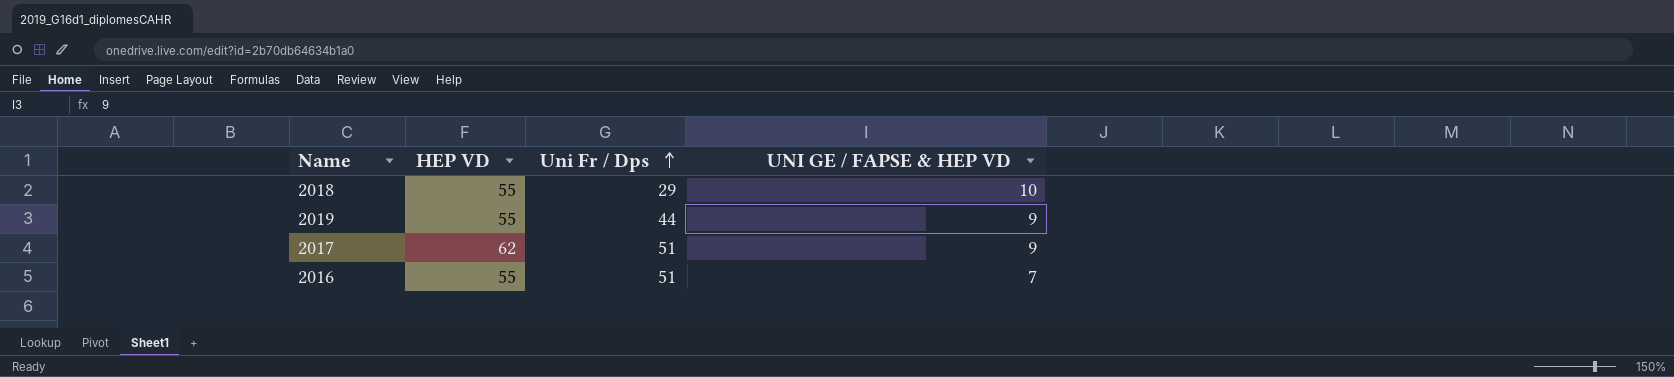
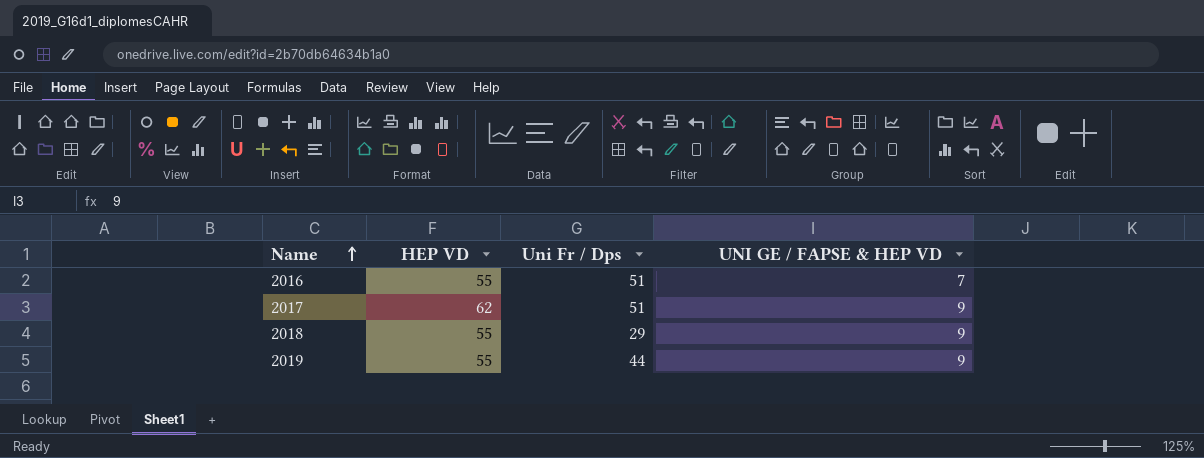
row order: Uni Fr / Dps ascending -> Name ascending
2018 | UNI GE / FAPSE & HEP VD: 10 -> 9

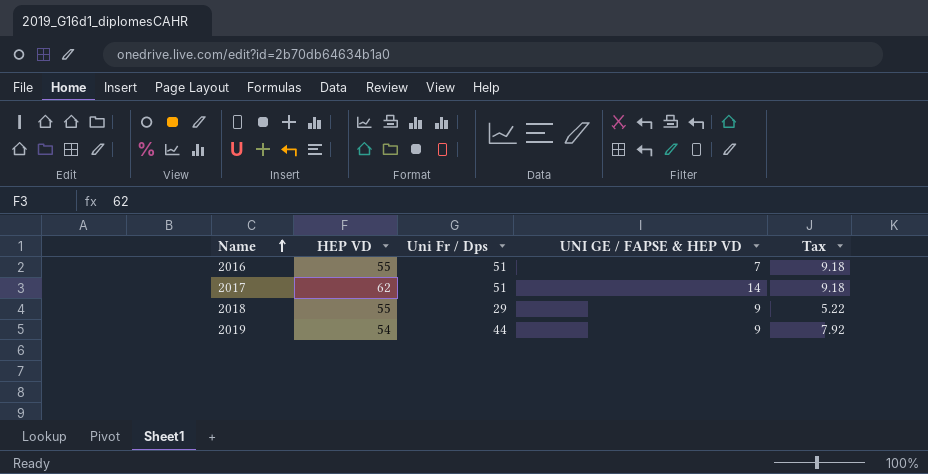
column Tax | formula: none -> [Uni Fr / Dps] * 0.18
2017 | UNI GE / FAPSE & HEP VD: 9 -> 14
2019 | HEP VD: 55 -> 54

